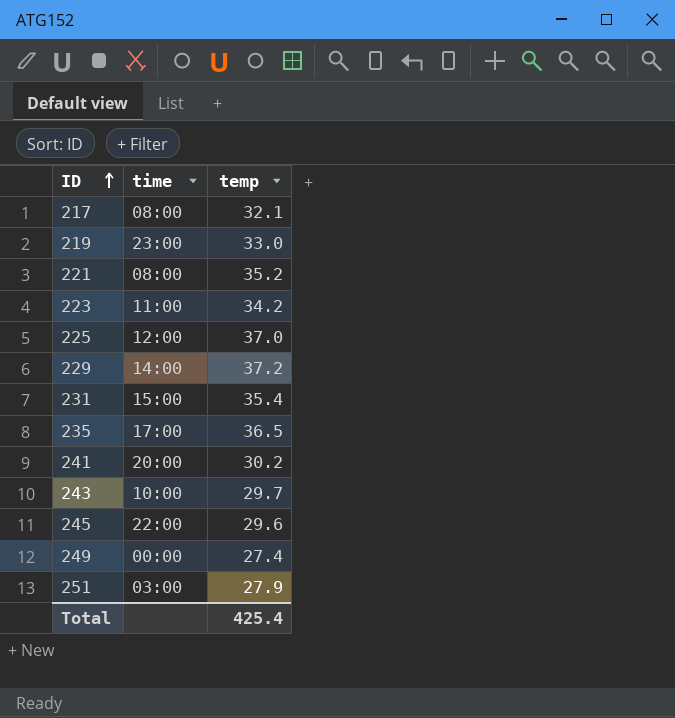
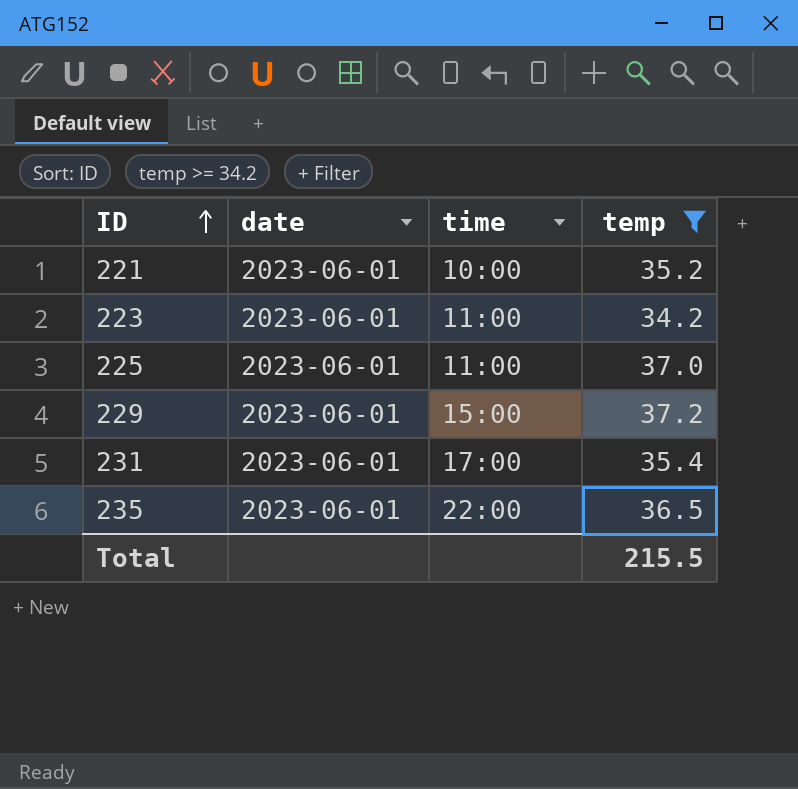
filter: none -> temp >= 34.2
column date | position: none -> 2
221 | time: 08:00 -> 10:00
225 | time: 12:00 -> 11:00
229 | time: 14:00 -> 15:00
231 | time: 15:00 -> 17:00
235 | time: 17:00 -> 22:00
Total | temp: 425.4 -> 215.5

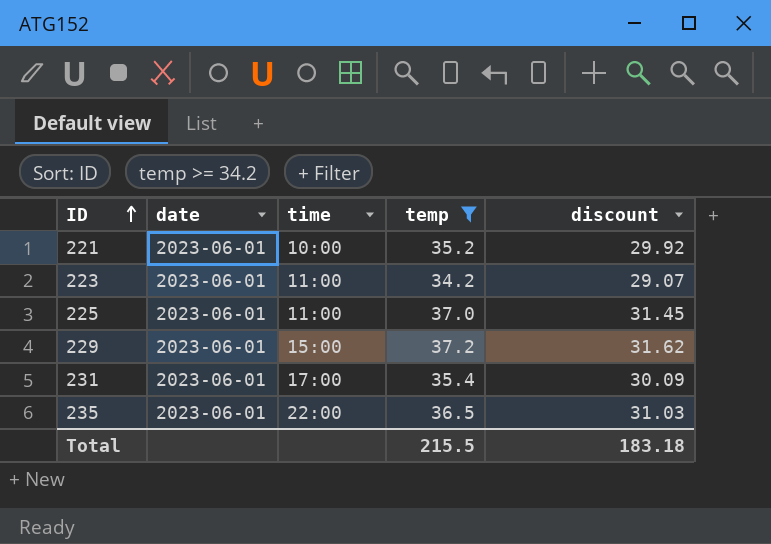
column discount | formula: none -> [temp] * 0.85

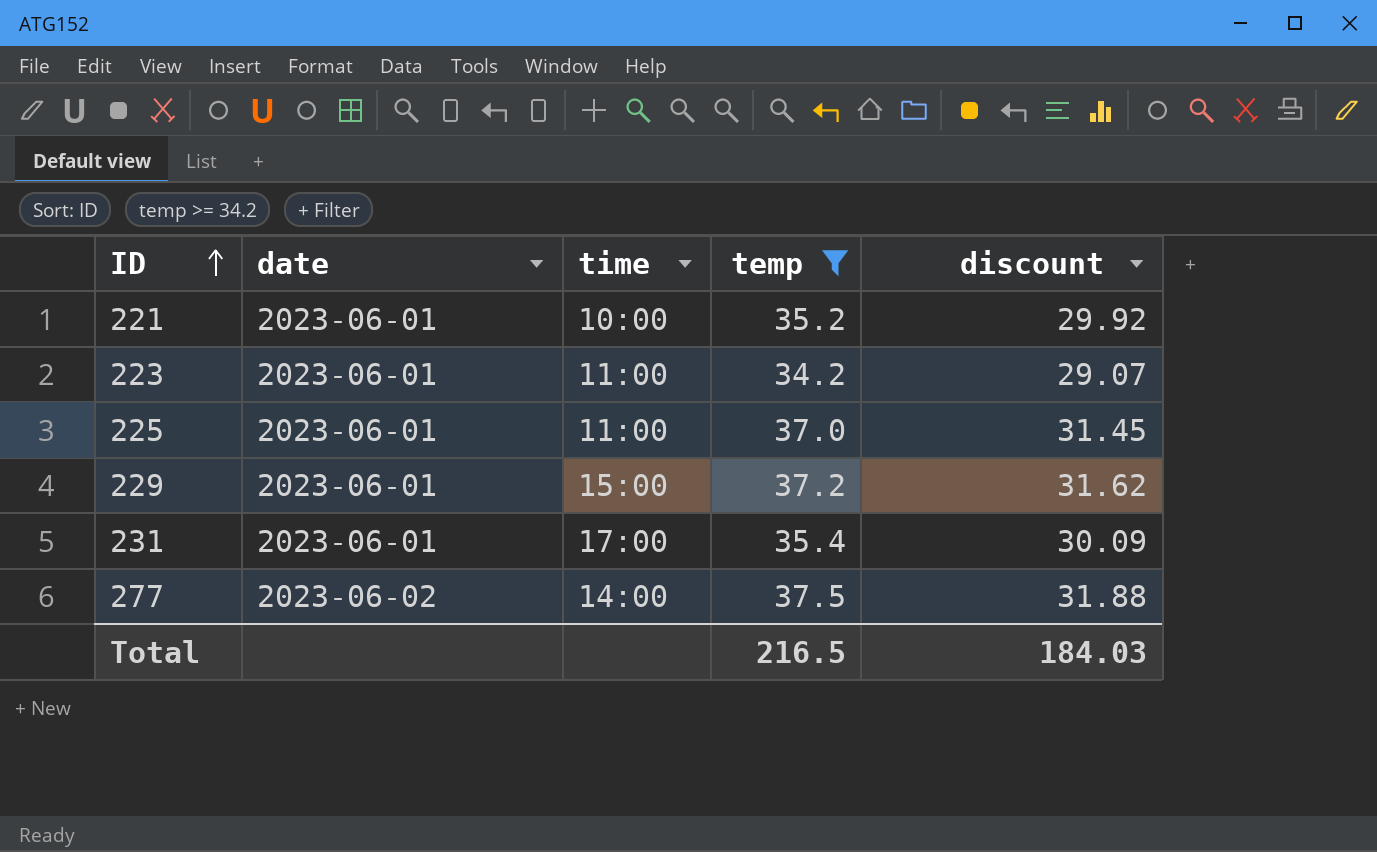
row 235: 2023-06-01 | 22:00 | 36.5 | 31.03 -> none
row 277: none -> 2023-06-02 | 14:00 | 37.5 | 31.88
Total | temp: 215.5 -> 216.5
Total | discount: 183.18 -> 184.03

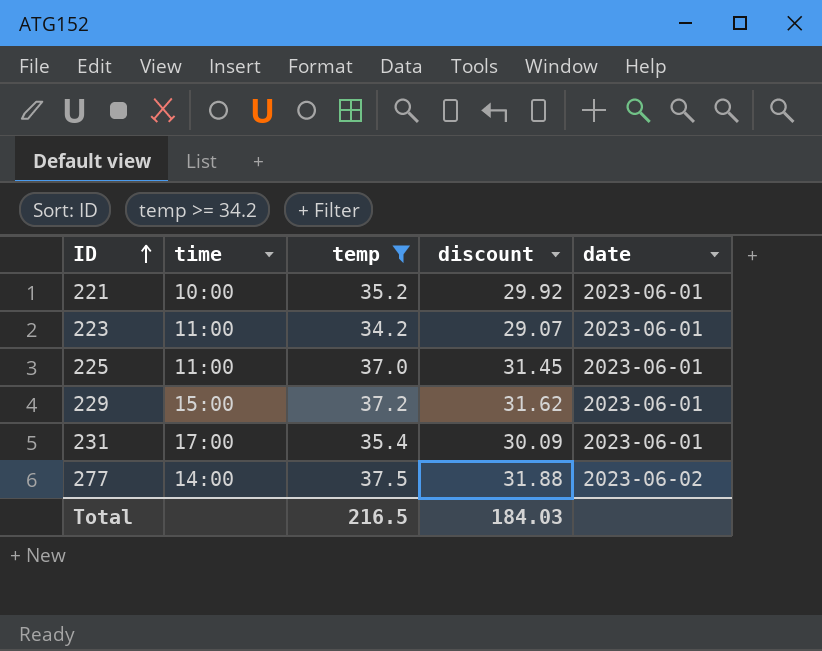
column date | position: 2 -> 5

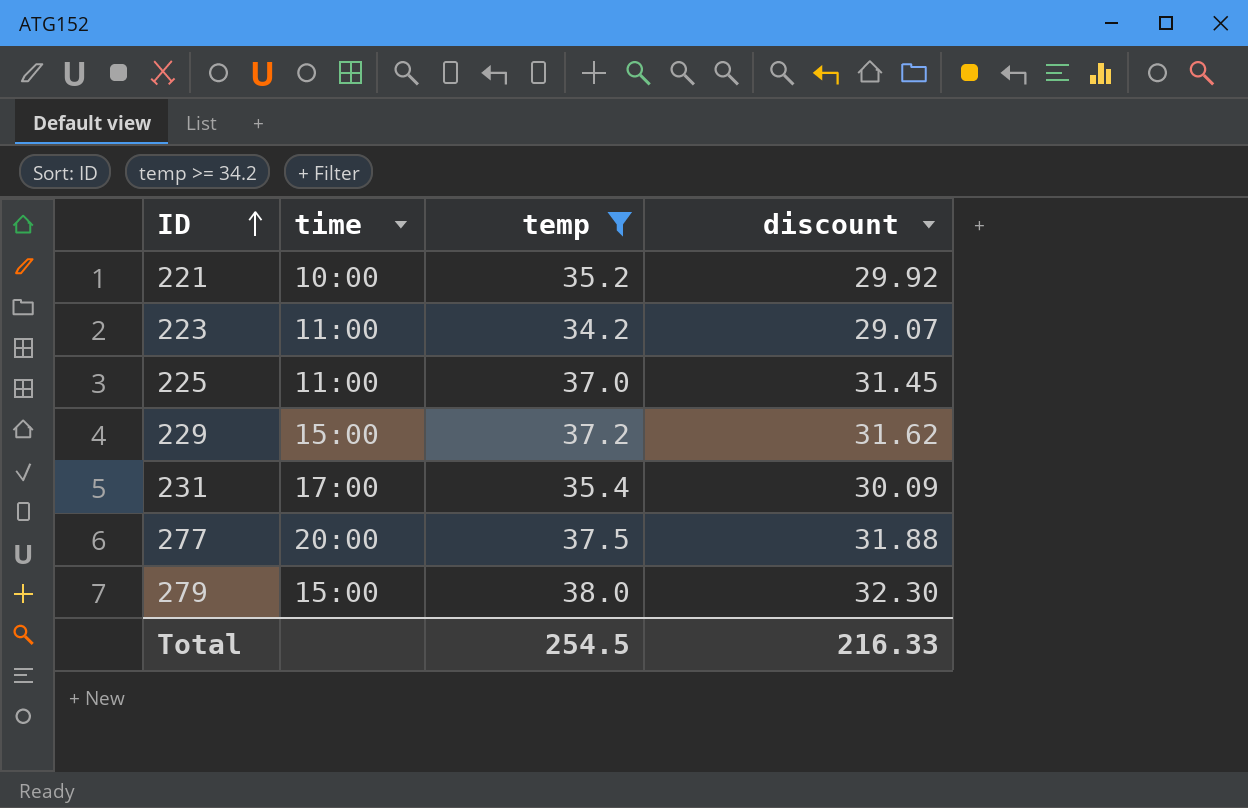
column date | position: 5 -> none
277 | time: 14:00 -> 20:00
row 279: none -> 15:00 | 38.0 | 32.30
Total | temp: 216.5 -> 254.5
Total | discount: 184.03 -> 216.33

